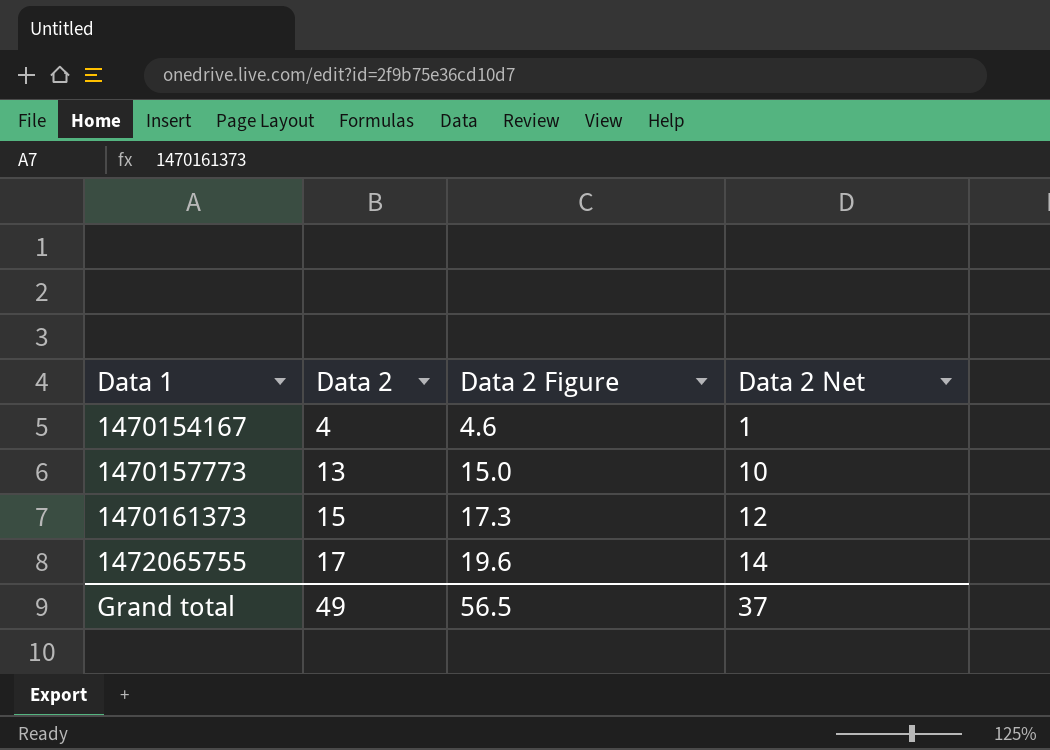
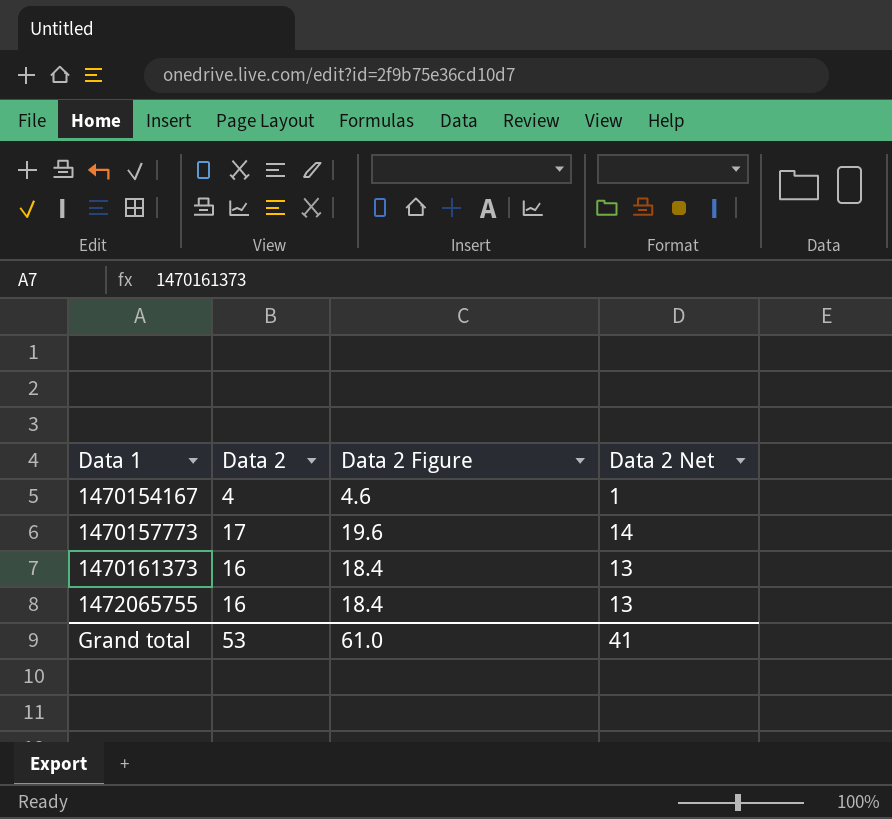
1470157773 | Data 2: 13 -> 17
1470157773 | Data 2 Figure: 15.0 -> 19.6
1470157773 | Data 2 Net: 10 -> 14
1470161373 | Data 2: 15 -> 16
1470161373 | Data 2 Figure: 17.3 -> 18.4
1470161373 | Data 2 Net: 12 -> 13
1472065755 | Data 2: 17 -> 16
1472065755 | Data 2 Figure: 19.6 -> 18.4
1472065755 | Data 2 Net: 14 -> 13
Grand total | Data 2: 49 -> 53
Grand total | Data 2 Figure: 56.5 -> 61.0
Grand total | Data 2 Net: 37 -> 41

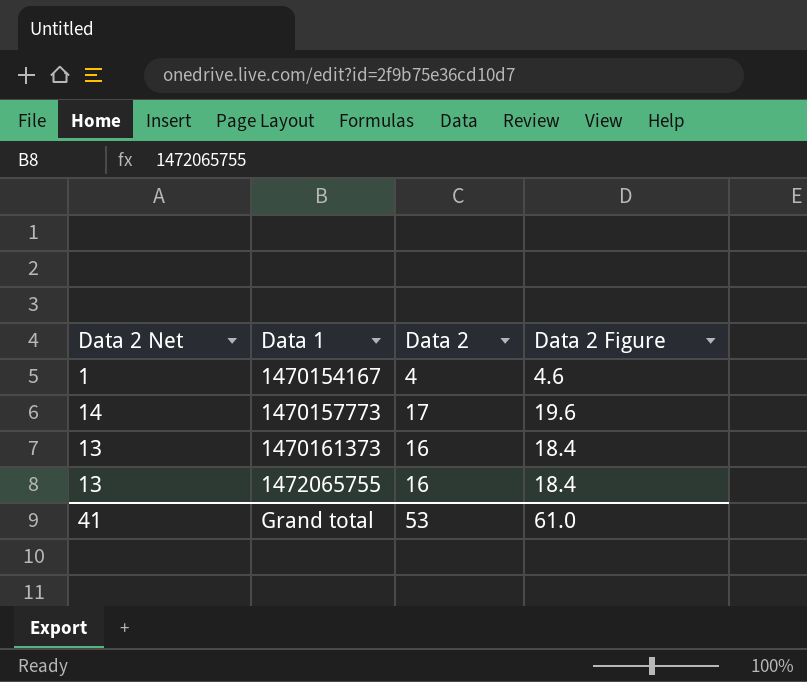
column Data 2 Net | position: 4 -> 1

